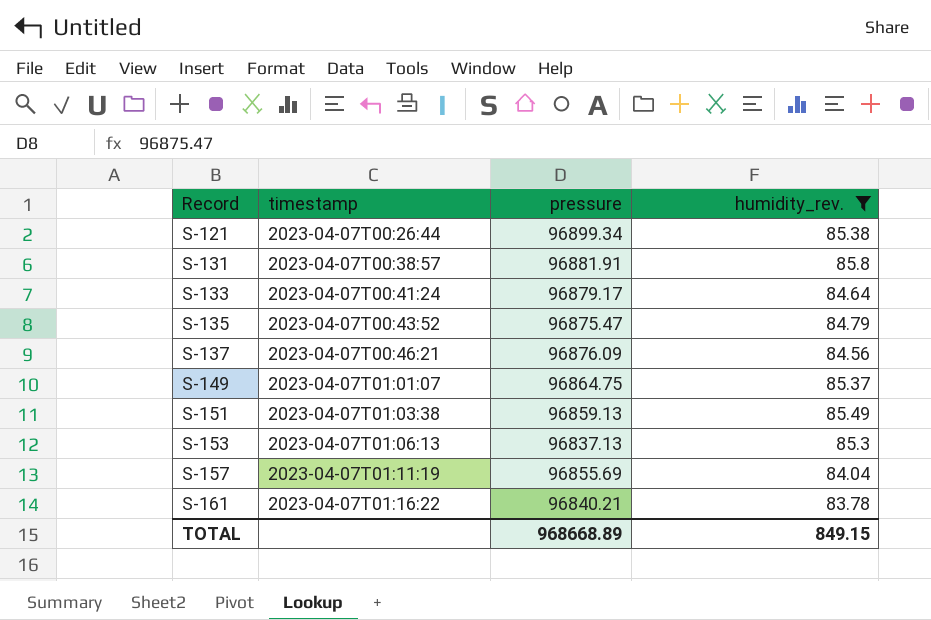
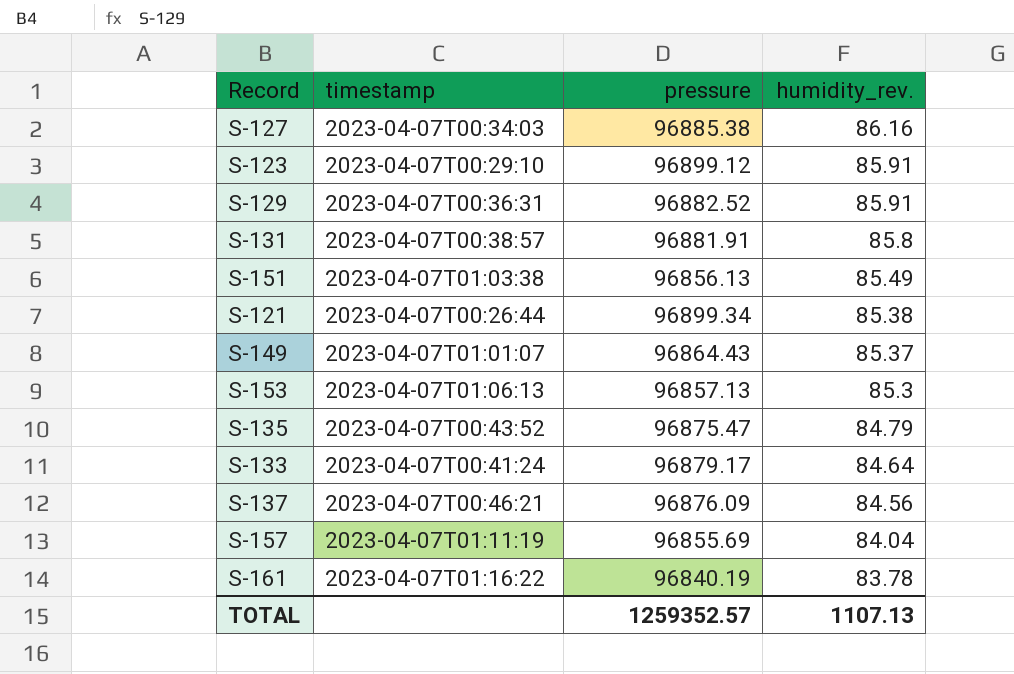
filter: humidity_rev. <= 85.8 -> none
row order: Record ascending -> humidity_rev. descending
S-151 | pressure: 96859.13 -> 96856.13
S-149 | pressure: 96864.75 -> 96864.43
S-153 | pressure: 96837.13 -> 96857.13
S-161 | pressure: 96840.21 -> 96840.19
TOTAL | pressure: 968668.89 -> 1259352.57
TOTAL | humidity_rev.: 849.15 -> 1107.13

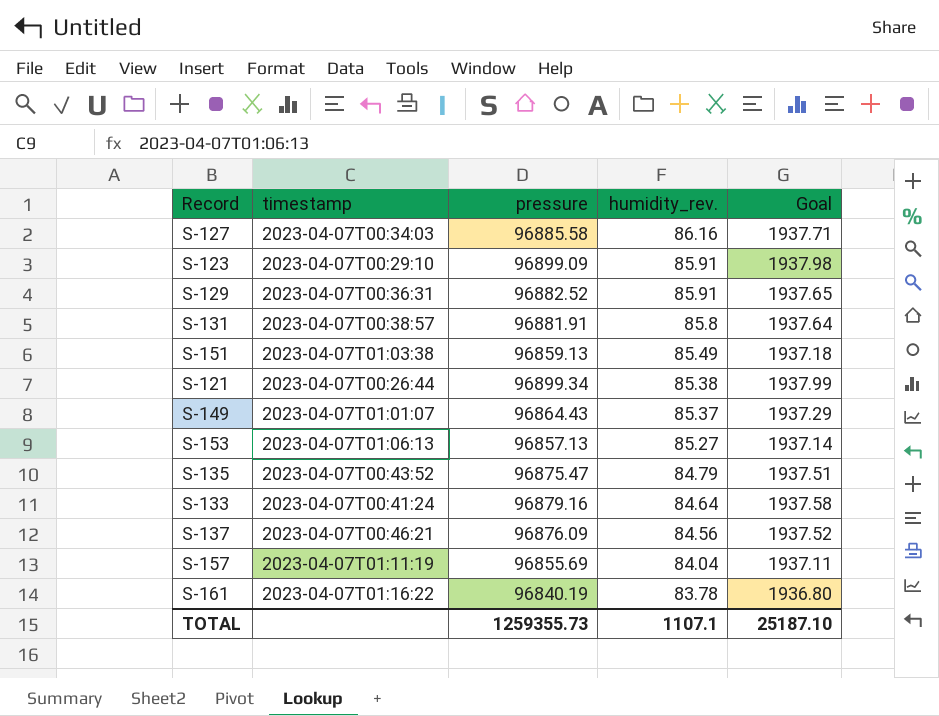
column Goal | formula: none -> [pressure] * 0.02
S-127 | pressure: 96885.38 -> 96885.58
S-123 | pressure: 96899.12 -> 96899.09
S-151 | pressure: 96856.13 -> 96859.13
S-153 | humidity_rev.: 85.3 -> 85.27
S-133 | pressure: 96879.17 -> 96879.16
TOTAL | pressure: 1259352.57 -> 1259355.73
TOTAL | humidity_rev.: 1107.13 -> 1107.1

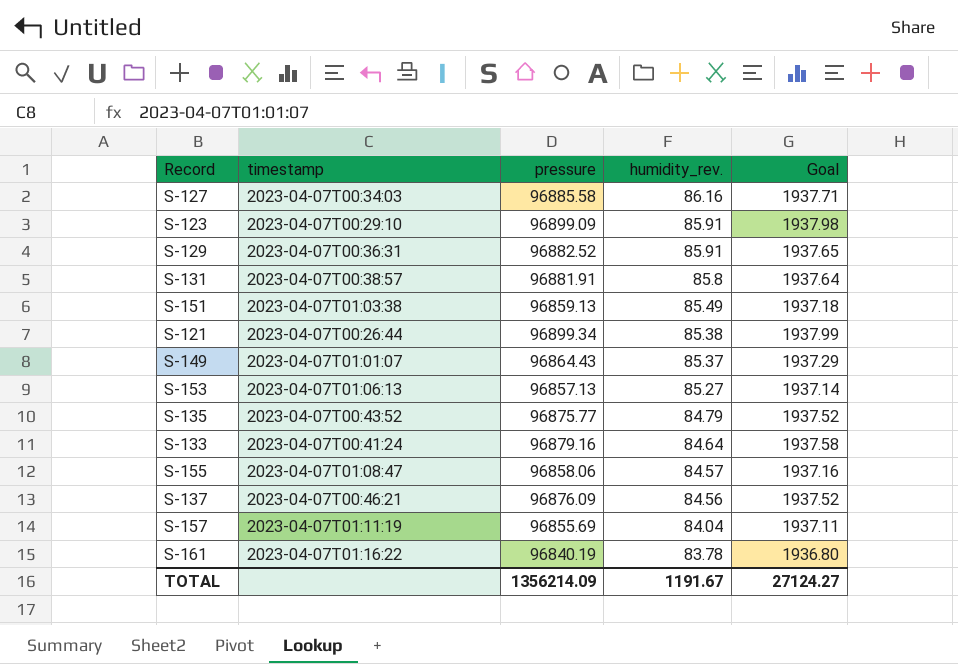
S-135 | pressure: 96875.47 -> 96875.77
S-135 | Goal: 1937.51 -> 1937.52
row S-155: none -> 2023-04-07T01:08:47 | 96858.06 | 84.57 | 1937.16
TOTAL | pressure: 1259355.73 -> 1356214.09
TOTAL | humidity_rev.: 1107.1 -> 1191.67
TOTAL | Goal: 25187.10 -> 27124.27

